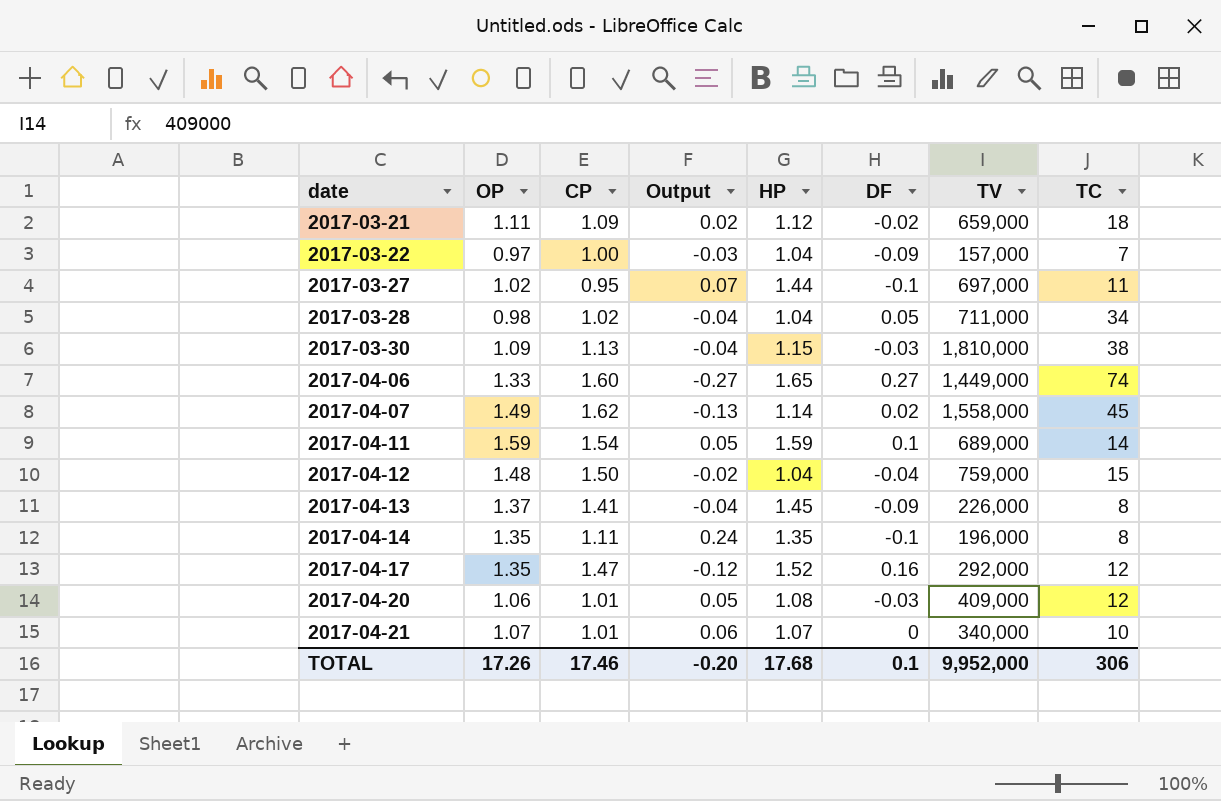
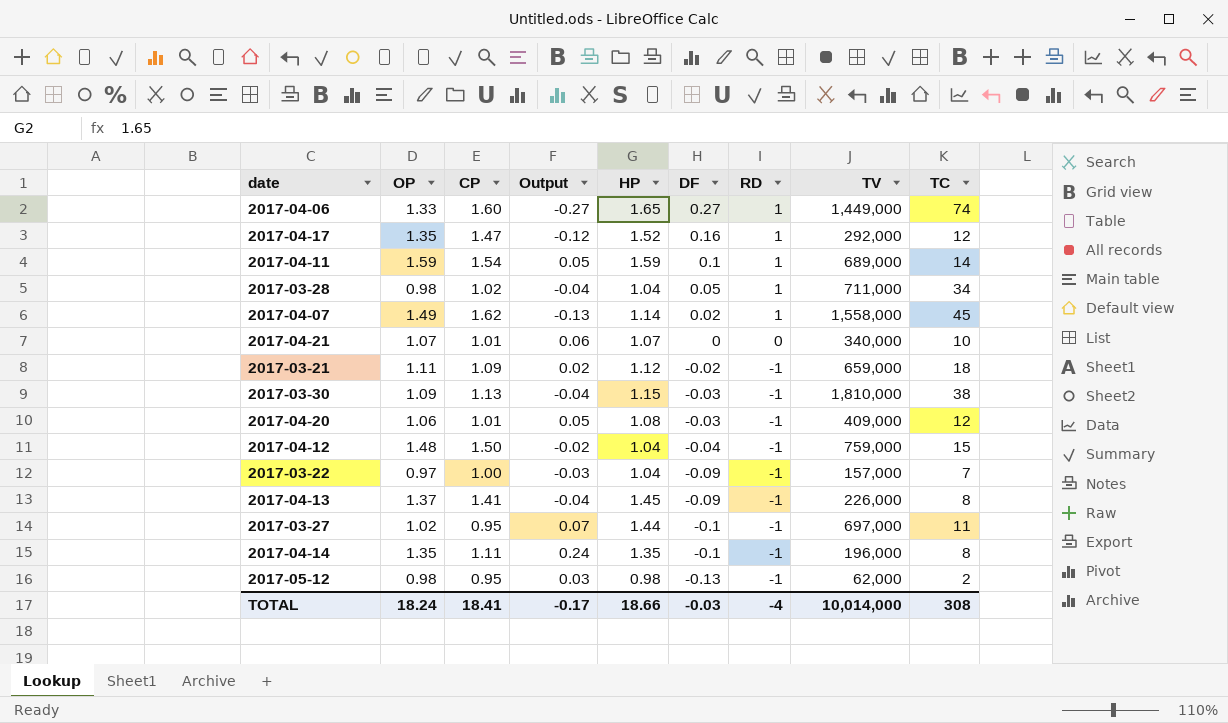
row order: date ascending -> DF descending
column RD | position: none -> 7
row 2017-05-12: none -> 0.98 | 0.95 | 0.03 | 0.98 | -0.13 | -1 | 62,000 | 2
TOTAL | OP: 17.26 -> 18.24
TOTAL | CP: 17.46 -> 18.41
TOTAL | Output: -0.20 -> -0.17
TOTAL | HP: 17.68 -> 18.66
TOTAL | DF: 0.1 -> -0.03
TOTAL | TV: 9,952,000 -> 10,014,000
TOTAL | TC: 306 -> 308

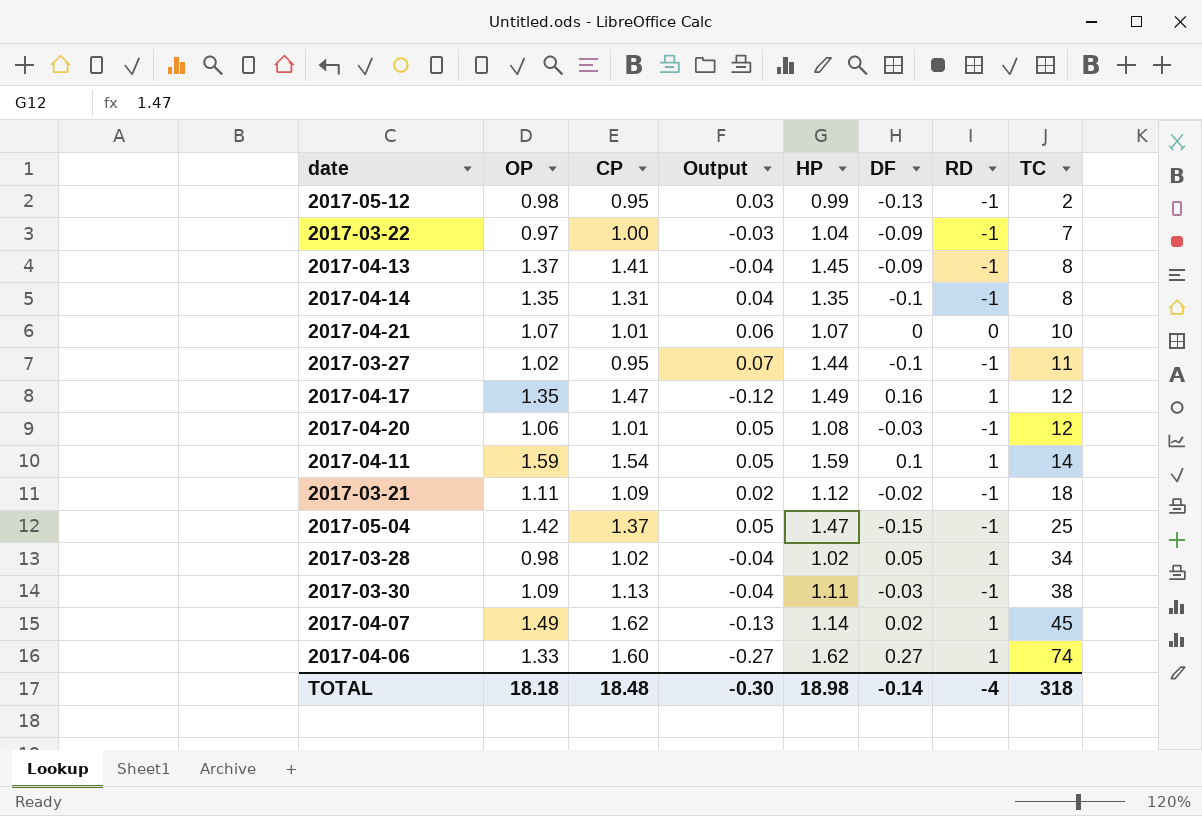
row order: DF descending -> TC ascending
column TV | position: 8 -> none
row 2017-04-12: 1.48 | 1.50 | -0.02 | 1.04 | -0.04 | -1 | 759,000 | 15 -> none
2017-05-12 | HP: 0.98 -> 0.99
2017-04-14 | CP: 1.11 -> 1.31
2017-04-14 | Output: 0.24 -> 0.04
2017-04-17 | HP: 1.52 -> 1.49
row 2017-05-04: none -> 1.42 | 1.37 | 0.05 | 1.47 | -0.15 | -1 | 25
2017-03-28 | HP: 1.04 -> 1.02
2017-03-30 | HP: 1.15 -> 1.11
2017-04-06 | HP: 1.65 -> 1.62
TOTAL | OP: 18.24 -> 18.18
TOTAL | CP: 18.41 -> 18.48
TOTAL | Output: -0.17 -> -0.30
TOTAL | HP: 18.66 -> 18.98
TOTAL | DF: -0.03 -> -0.14
TOTAL | TC: 308 -> 318

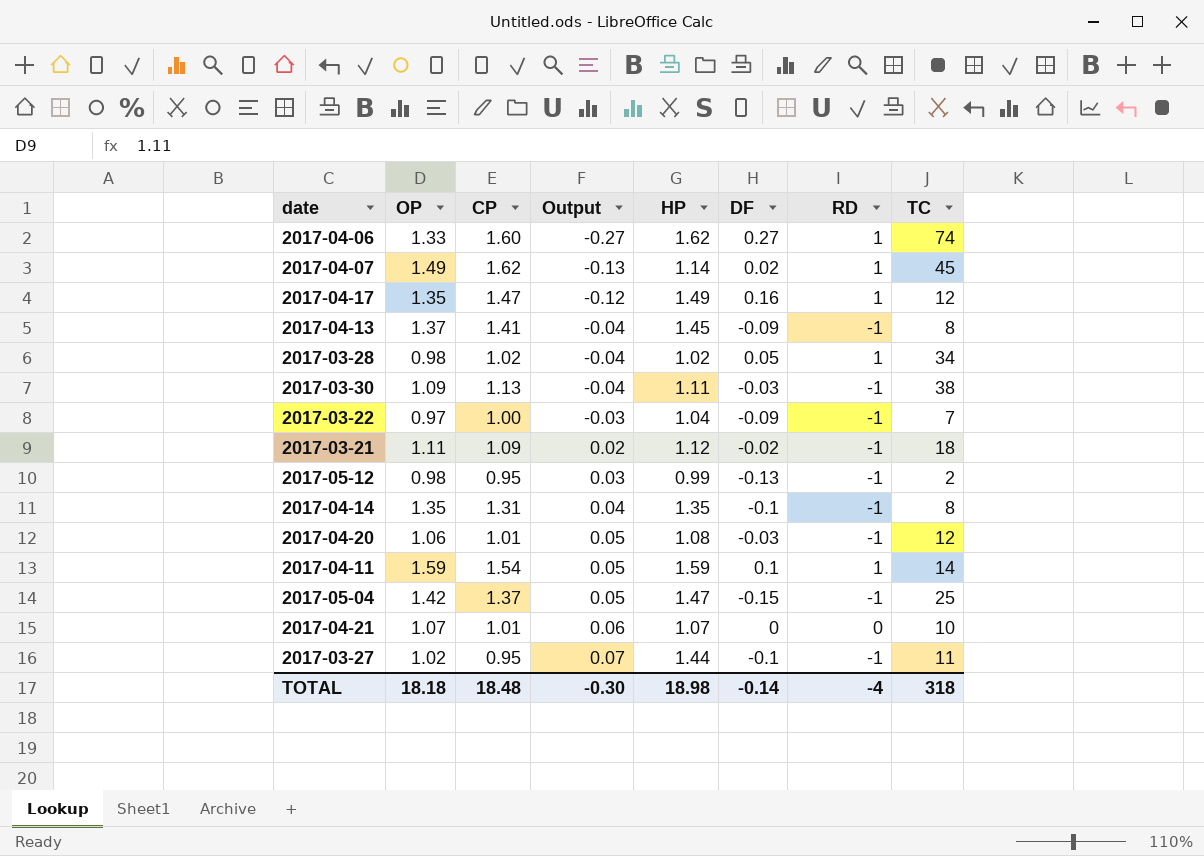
row order: TC ascending -> Output ascending

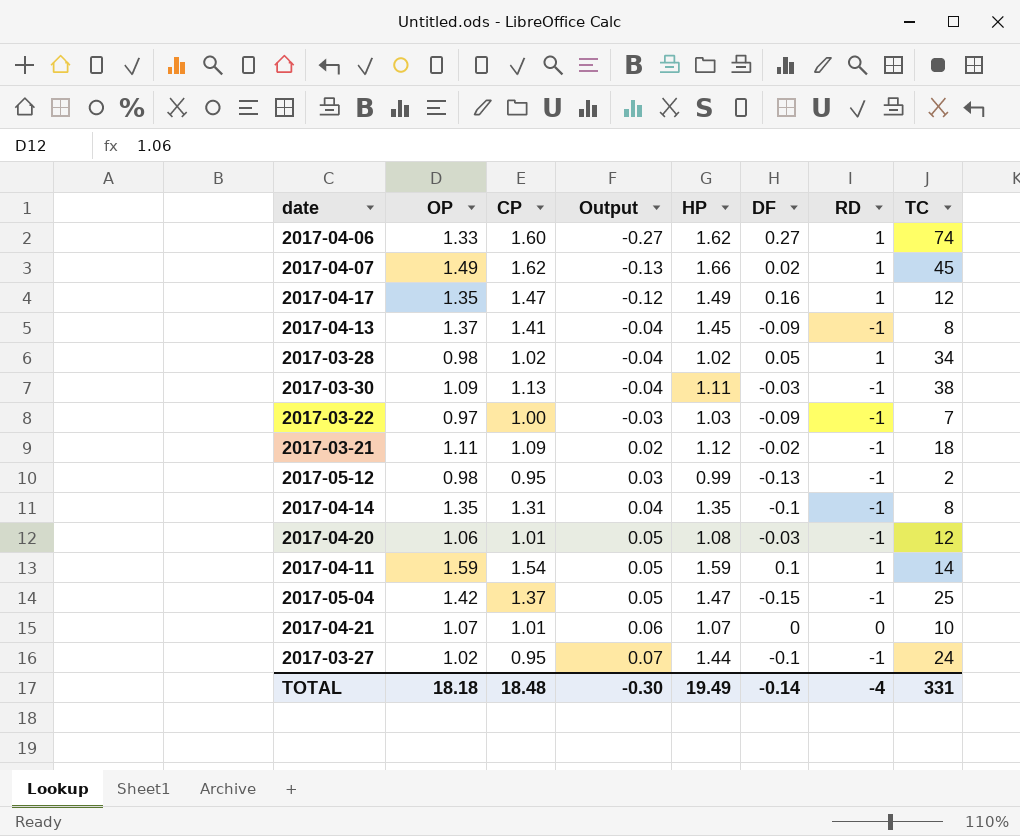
2017-04-07 | HP: 1.14 -> 1.66
2017-03-22 | HP: 1.04 -> 1.03
2017-03-27 | TC: 11 -> 24
TOTAL | HP: 18.98 -> 19.49
TOTAL | TC: 318 -> 331

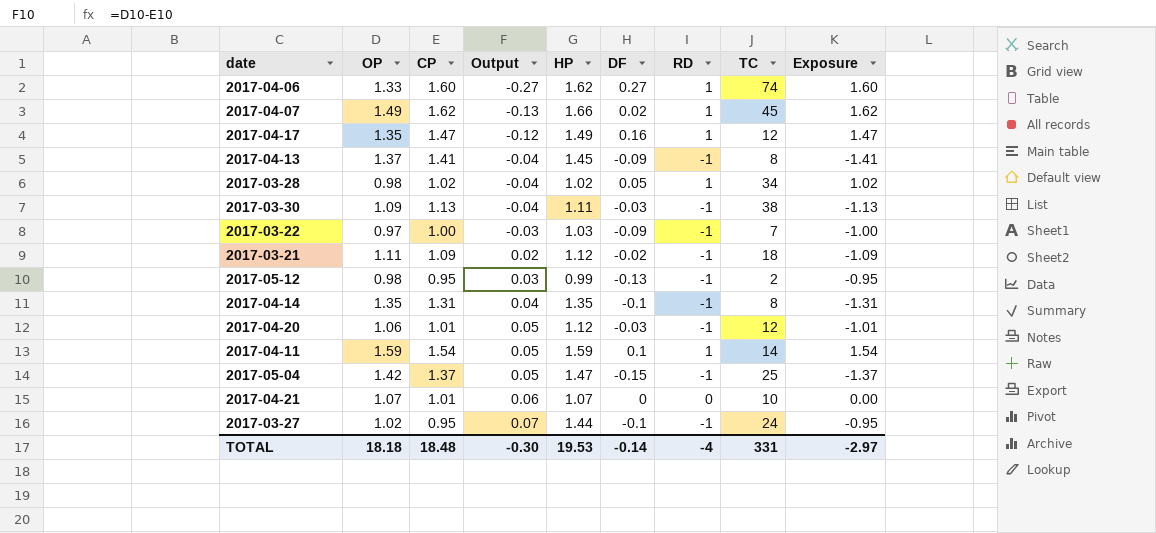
column Exposure | formula: none -> [CP] * [RD]
2017-04-20 | HP: 1.08 -> 1.12
TOTAL | HP: 19.49 -> 19.53

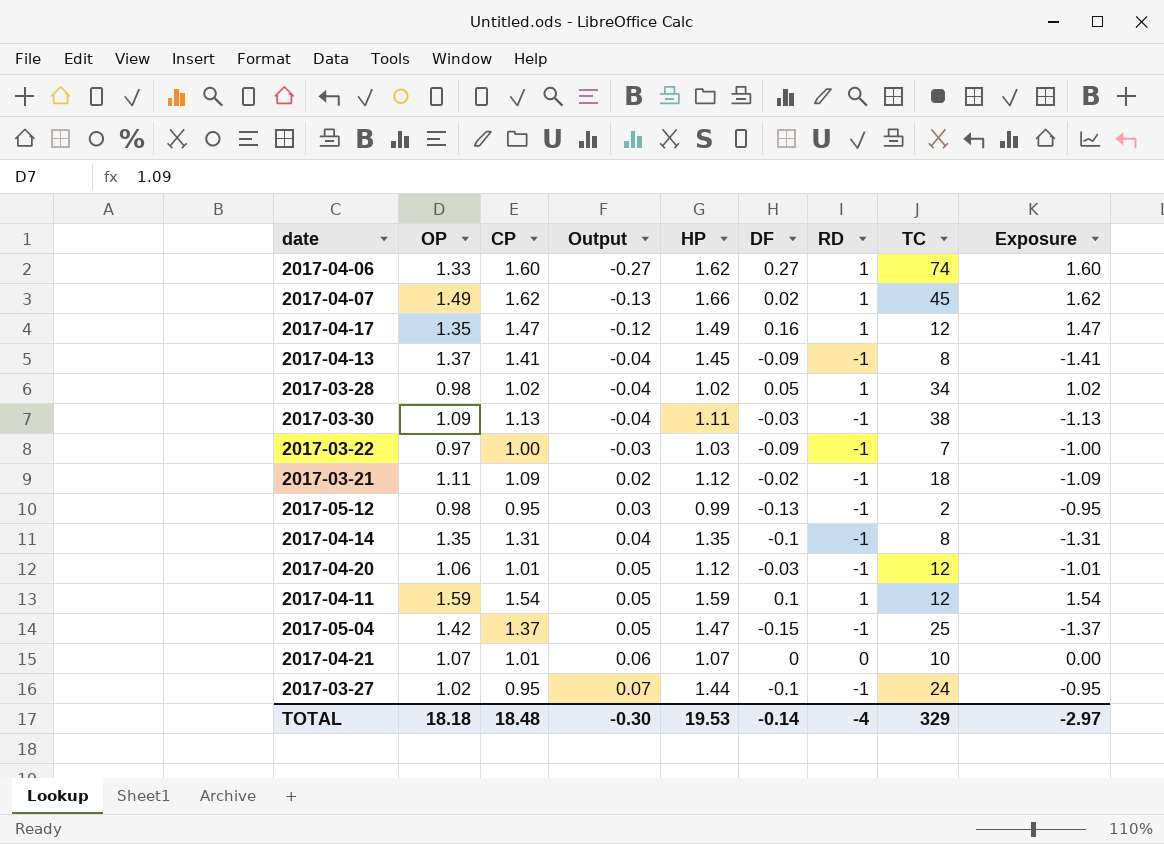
2017-04-11 | TC: 14 -> 12
TOTAL | TC: 331 -> 329

